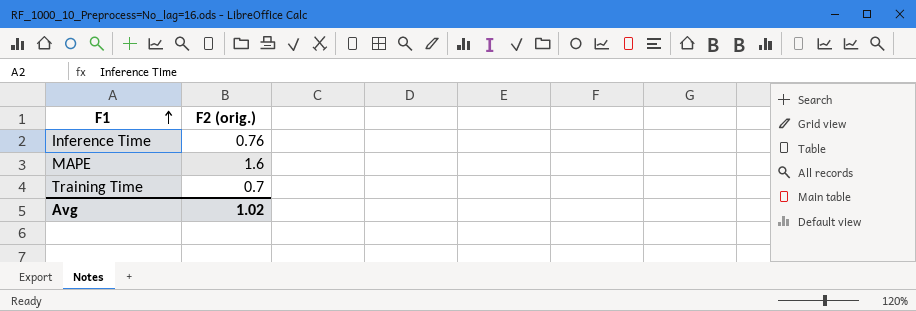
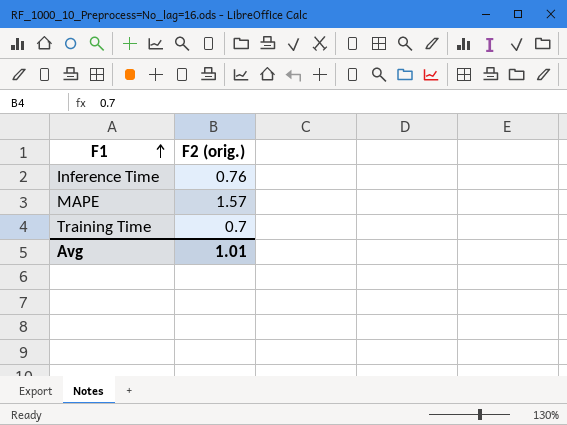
MAPE | F2 (orig.): 1.6 -> 1.57
Avg | F2 (orig.): 1.02 -> 1.01

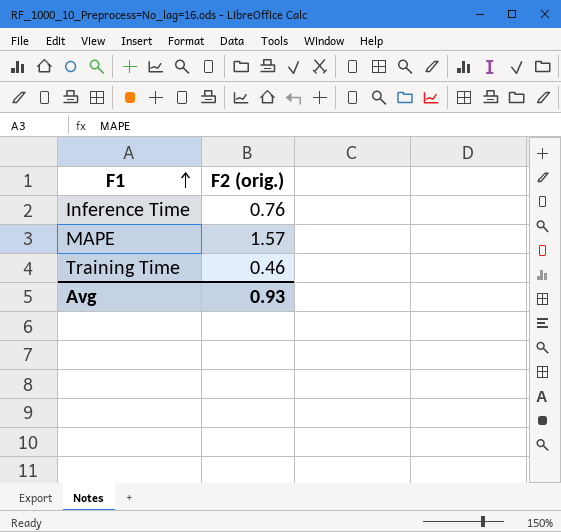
Training Time | F2 (orig.): 0.7 -> 0.46
Avg | F2 (orig.): 1.01 -> 0.93

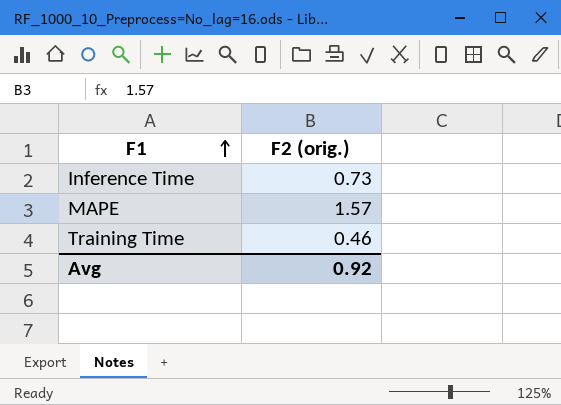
Inference Time | F2 (orig.): 0.76 -> 0.73
Avg | F2 (orig.): 0.93 -> 0.92

